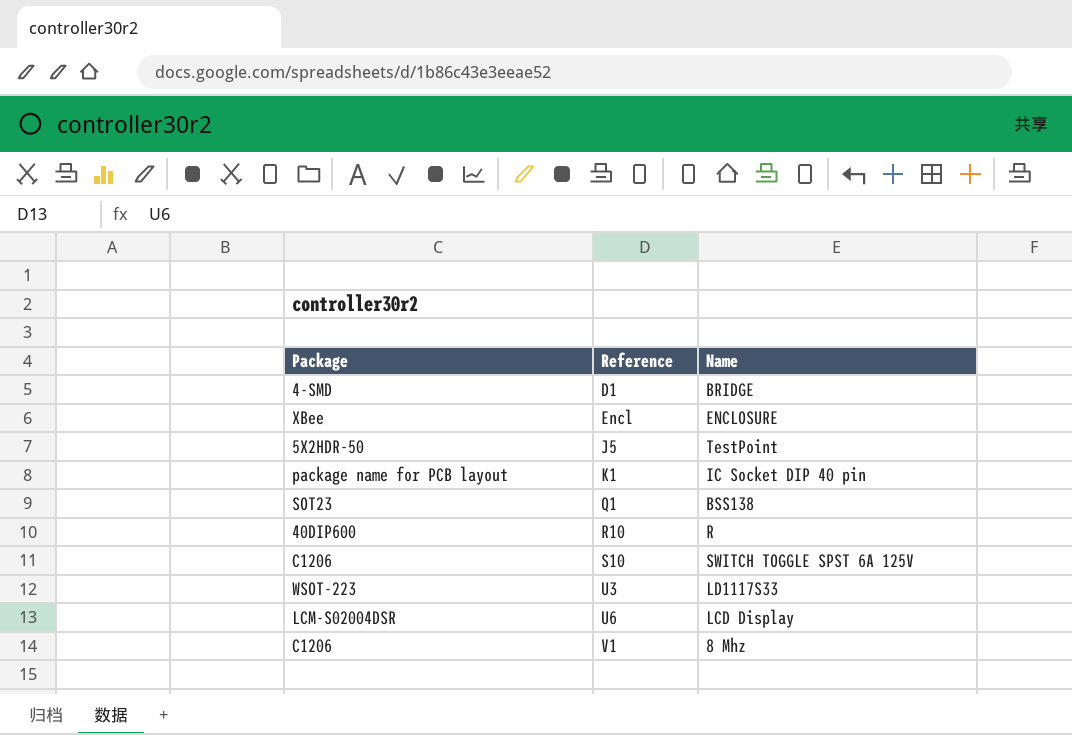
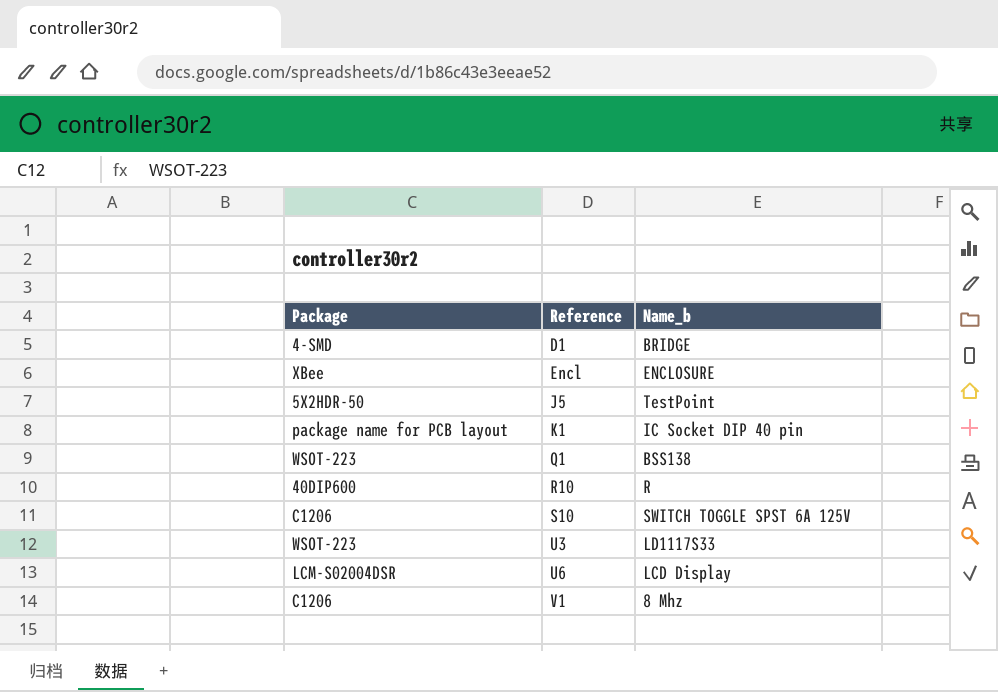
column name: Name -> Name_b
Q1 | Package: SOT23 -> WSOT-223

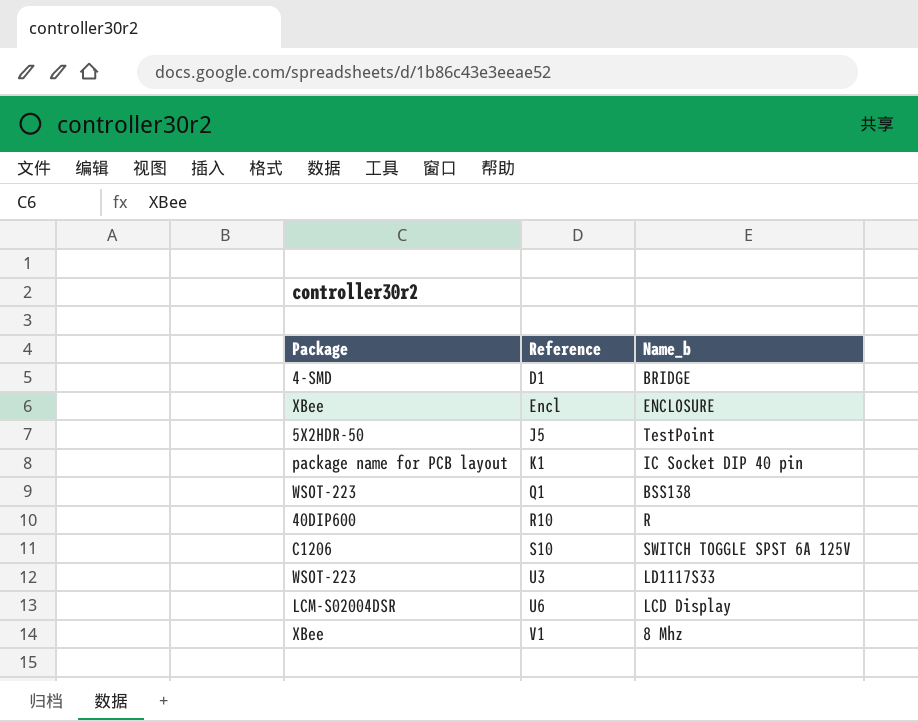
V1 | Package: C1206 -> XBee

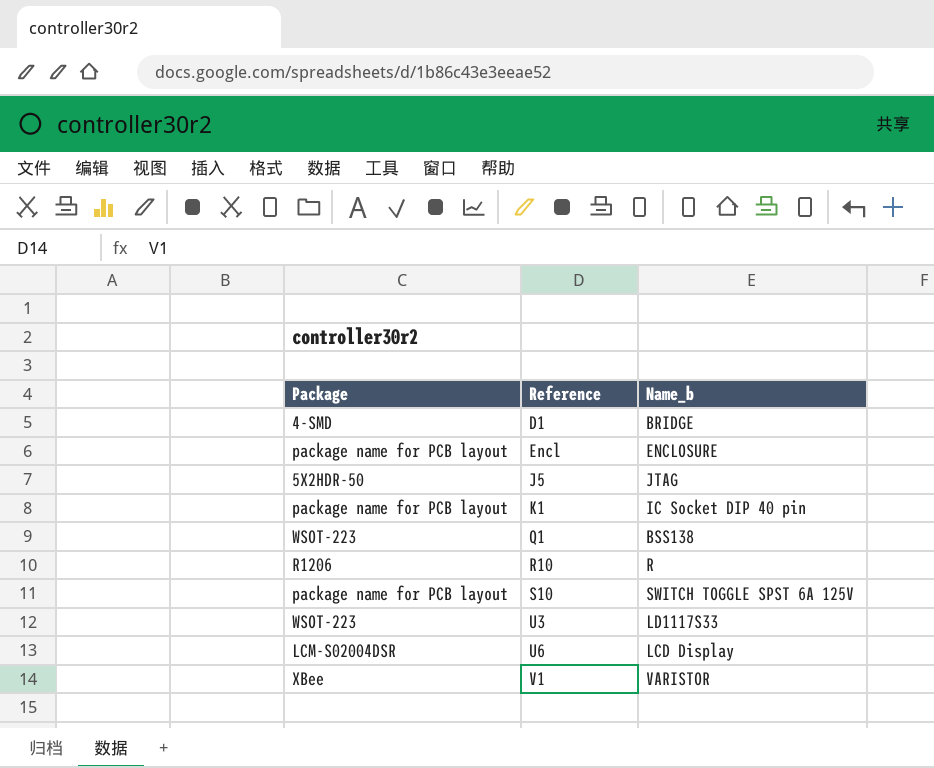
Encl | Package: XBee -> package name for PCB layout
J5 | Name_b: TestPoint -> JTAG
R10 | Package: 40DIP600 -> R1206
S10 | Package: C1206 -> package name for PCB layout
V1 | Name_b: 8 Mhz -> VARISTOR

